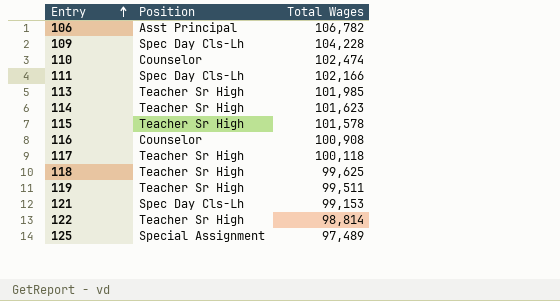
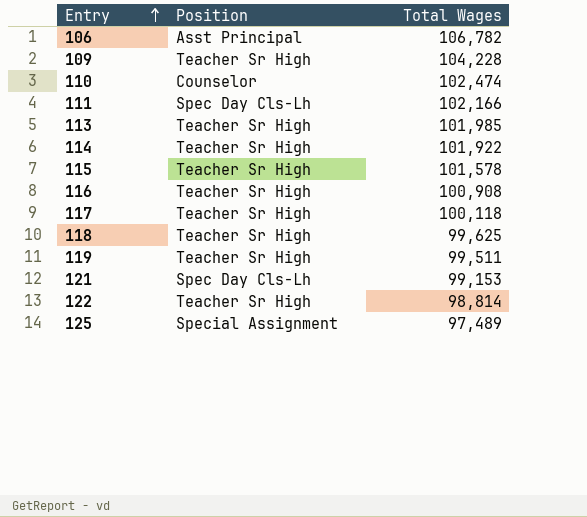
109 | Position: Spec Day Cls-Lh -> Teacher Sr High
114 | Total Wages: 101,623 -> 101,922
116 | Position: Counselor -> Teacher Sr High

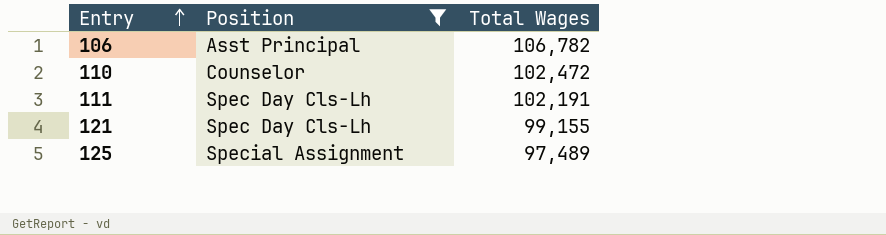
filter: none -> Position != Teacher Sr High
110 | Total Wages: 102,474 -> 102,472
111 | Total Wages: 102,166 -> 102,191
121 | Total Wages: 99,153 -> 99,155

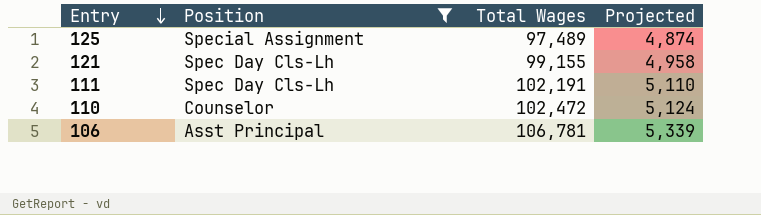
row order: Entry ascending -> Entry descending
column Projected | formula: none -> [Total Wages] * 0.05
106 | Total Wages: 106,782 -> 106,781

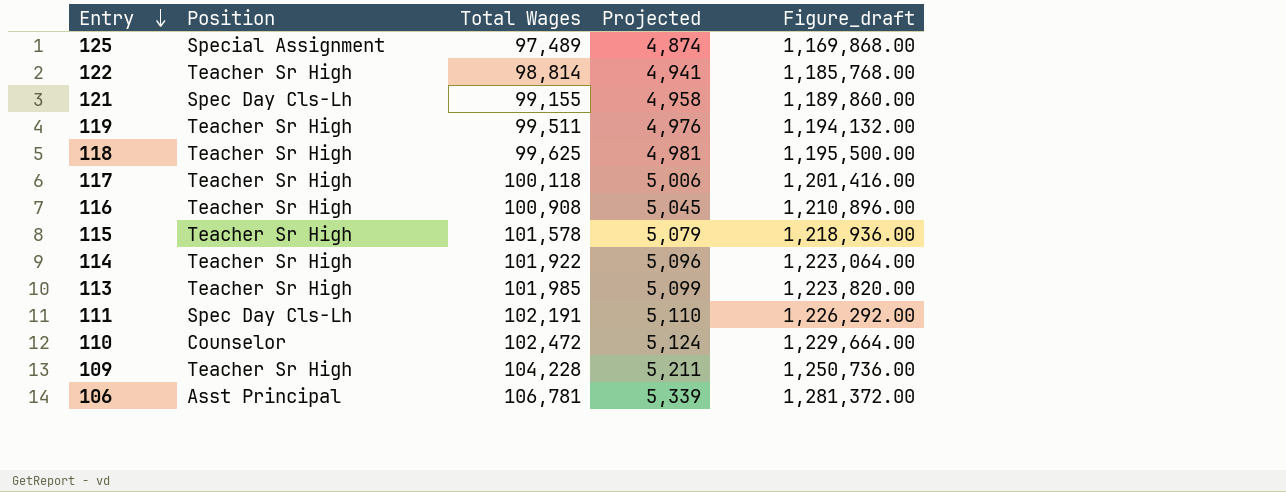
filter: Position != Teacher Sr High -> none
column Figure_draft | formula: none -> [Total Wages] * 12

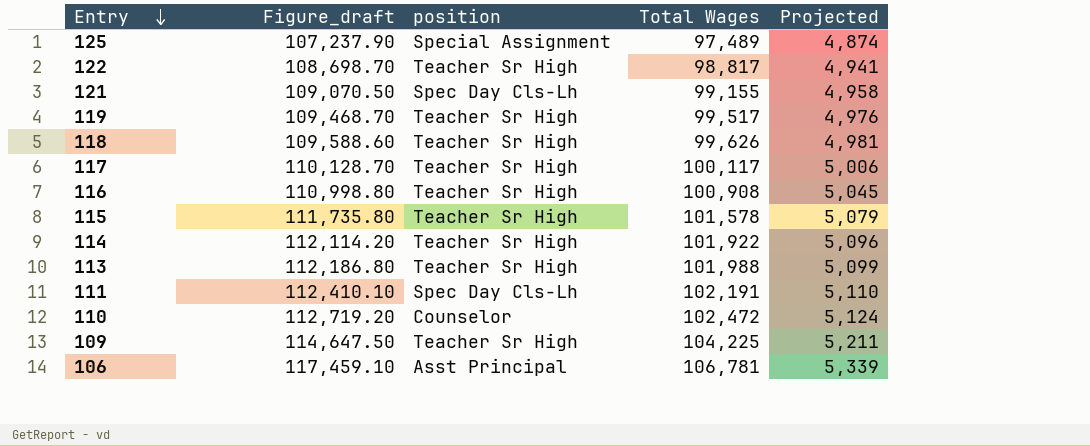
column Figure_draft | formula: [Total Wages] * 12 -> [Total Wages] * 1.1
column Figure_draft | position: 5 -> 2
column name: Position -> position
122 | Total Wages: 98,814 -> 98,817
119 | Total Wages: 99,511 -> 99,517
118 | Total Wages: 99,625 -> 99,626
117 | Total Wages: 100,118 -> 100,117
113 | Total Wages: 101,985 -> 101,988
109 | Total Wages: 104,228 -> 104,225

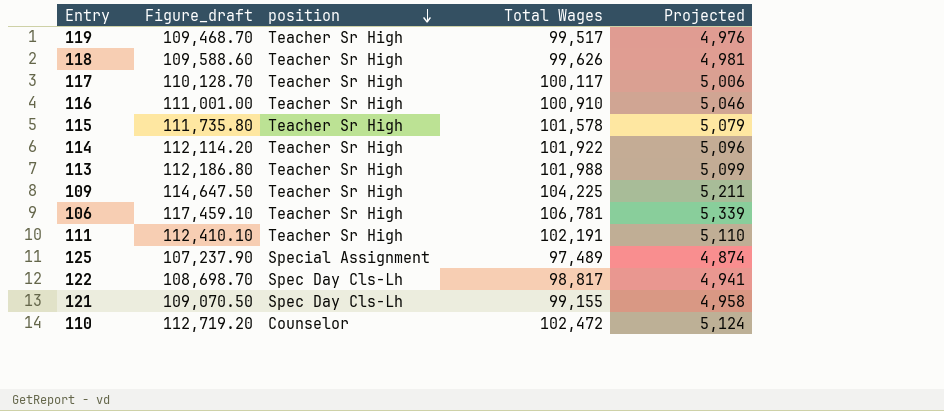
row order: Entry descending -> position descending
116 | Figure_draft: 110,998.80 -> 111,001.00
116 | Total Wages: 100,908 -> 100,910
116 | Projected: 5,045 -> 5,046
106 | position: Asst Principal -> Teacher Sr High
111 | position: Spec Day Cls-Lh -> Teacher Sr High
122 | position: Teacher Sr High -> Spec Day Cls-Lh

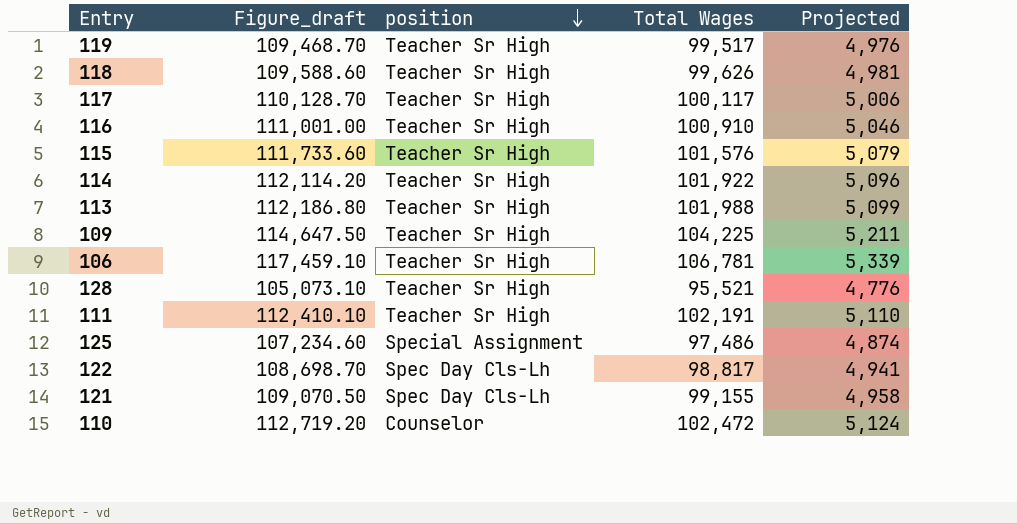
115 | Figure_draft: 111,735.80 -> 111,733.60
115 | Total Wages: 101,578 -> 101,576
row 128: none -> 105,073.10 | Teacher Sr High | 95,521 | 4,776
125 | Figure_draft: 107,237.90 -> 107,234.60
125 | Total Wages: 97,489 -> 97,486

